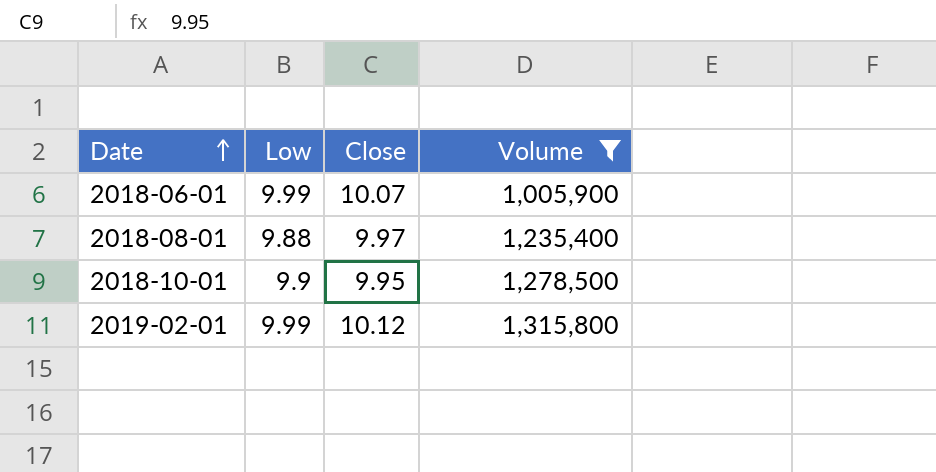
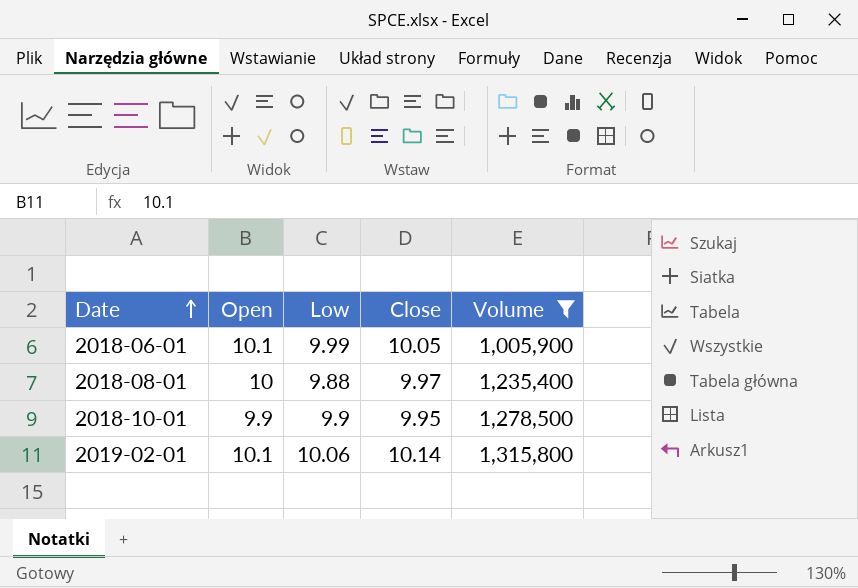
column Open | position: none -> 2
2018-06-01 | Close: 10.07 -> 10.05
2019-02-01 | Low: 9.99 -> 10.06
2019-02-01 | Close: 10.12 -> 10.14

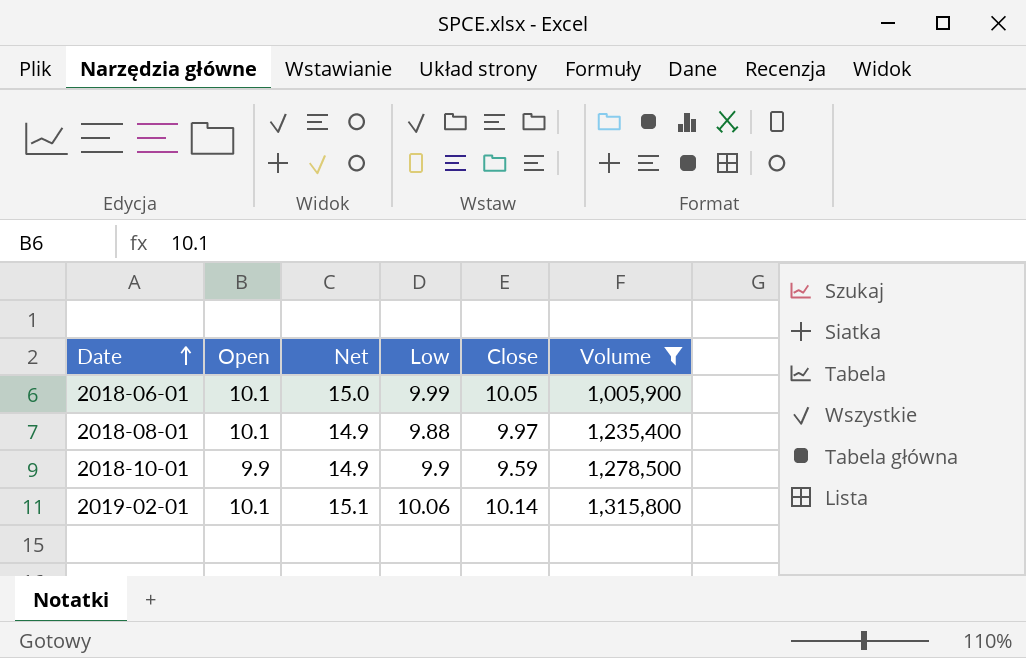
column Net | formula: none -> [Low] + 5
2018-08-01 | Open: 10 -> 10.1
2018-10-01 | Close: 9.95 -> 9.59

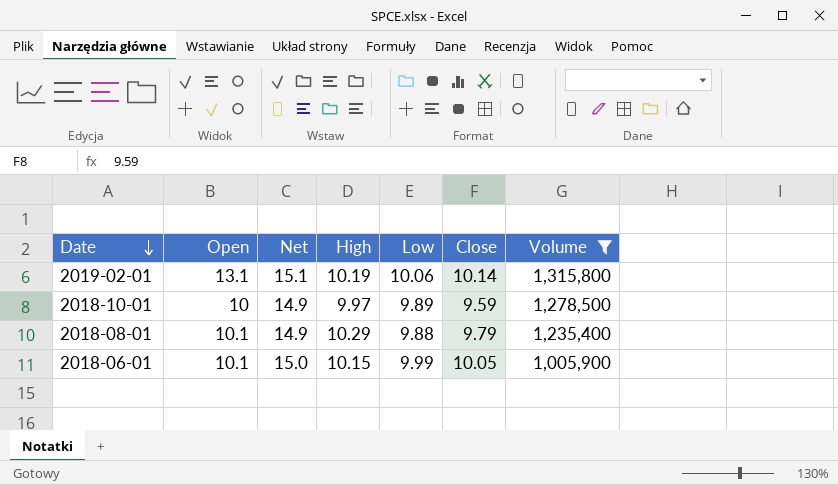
row order: Date ascending -> Date descending
column High | position: none -> 4
2019-02-01 | Open: 10.1 -> 13.1
2018-10-01 | Open: 9.9 -> 10
2018-10-01 | Low: 9.9 -> 9.89
2018-08-01 | Close: 9.97 -> 9.79

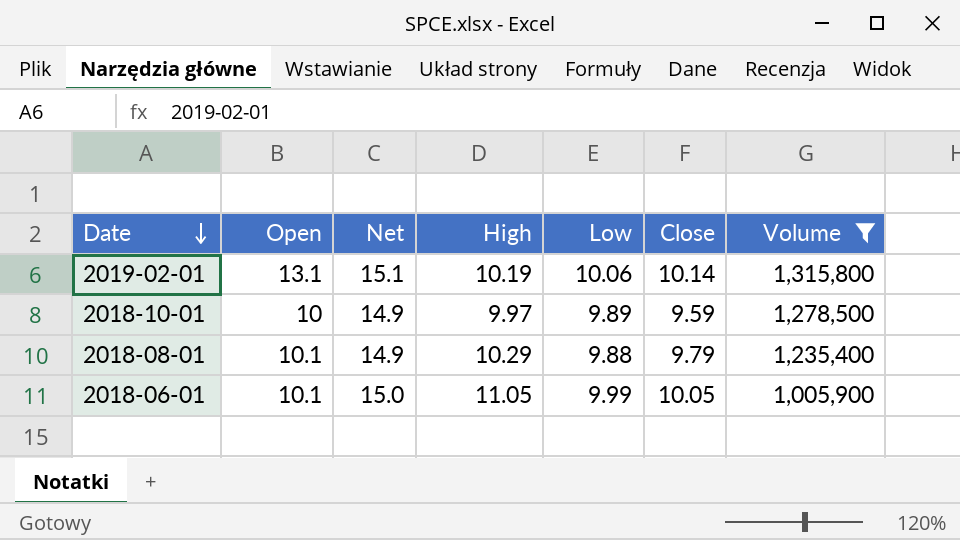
2018-06-01 | High: 10.15 -> 11.05

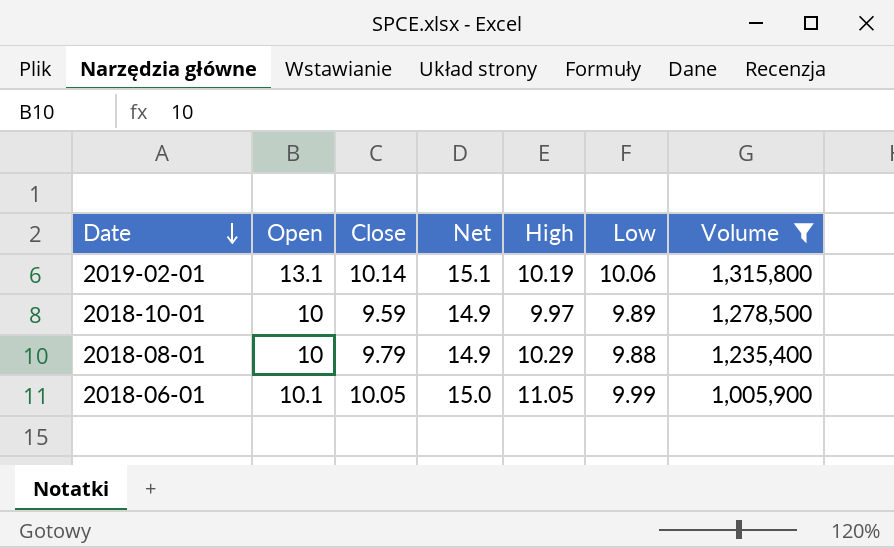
column Close | position: 6 -> 3
2018-08-01 | Open: 10.1 -> 10

